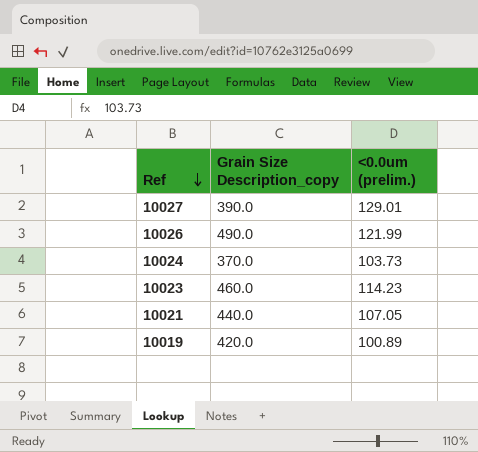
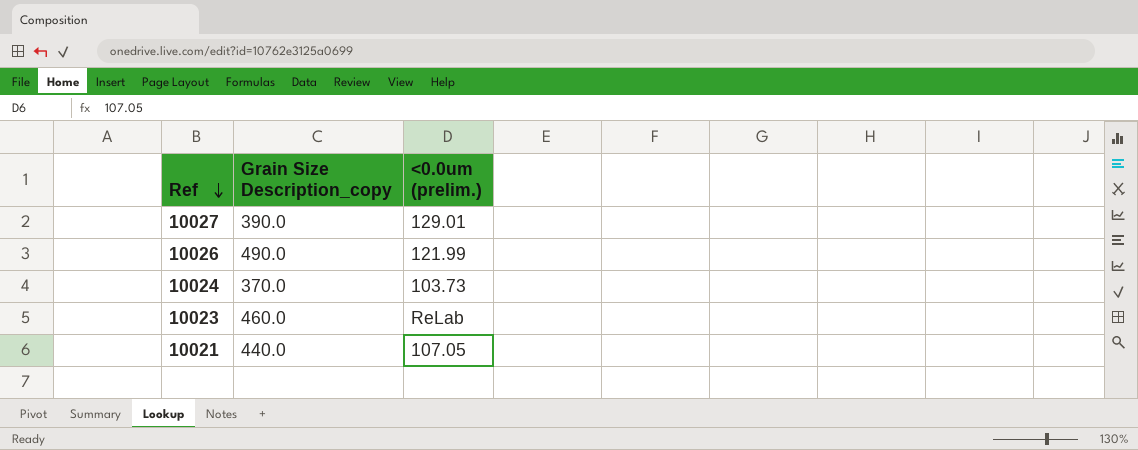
row 10019: 420.0 | 100.89 -> none
10023 | <0.0um (prelim.): 114.23 -> ReLab

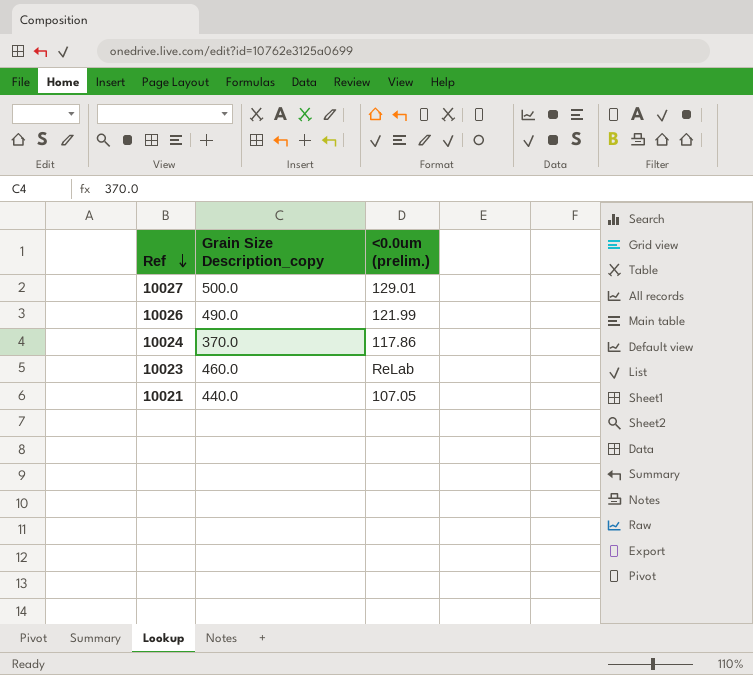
10027 | Grain Size Description_copy: 390.0 -> 500.0
10024 | <0.0um (prelim.): 103.73 -> 117.86

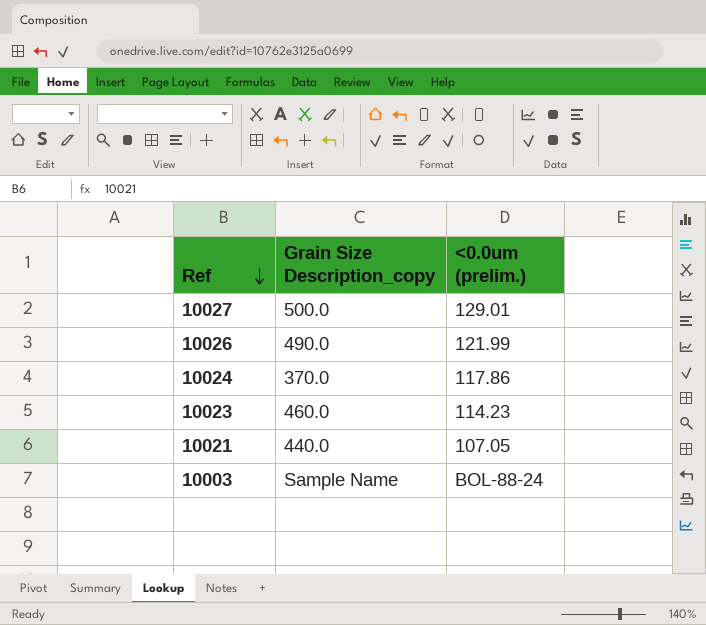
10023 | <0.0um (prelim.): ReLab -> 114.23
row 10003: none -> Sample Name | BOL-88-24

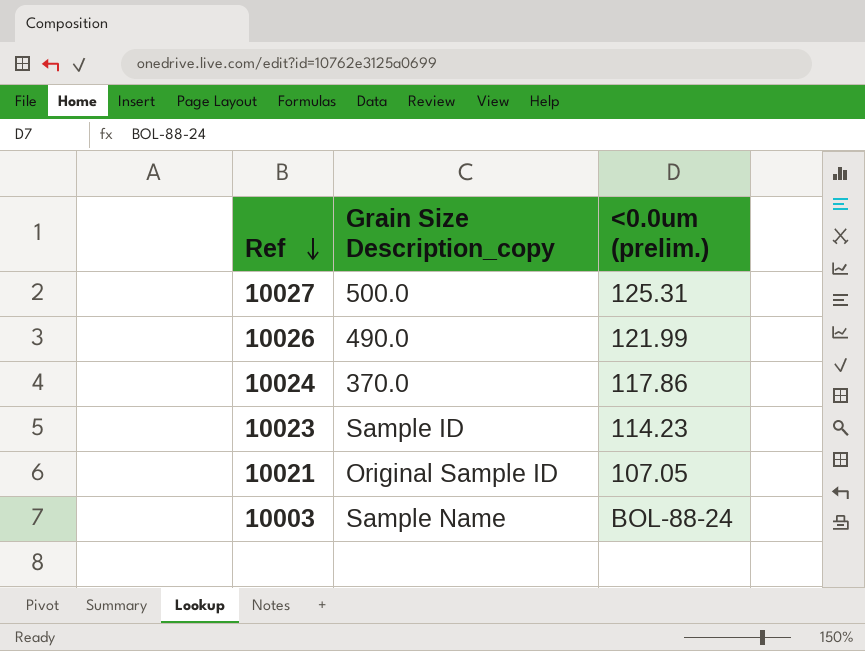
10027 | <0.0um (prelim.): 129.01 -> 125.31
10023 | Grain Size Description_copy: 460.0 -> Sample ID
10021 | Grain Size Description_copy: 440.0 -> Original Sample ID

